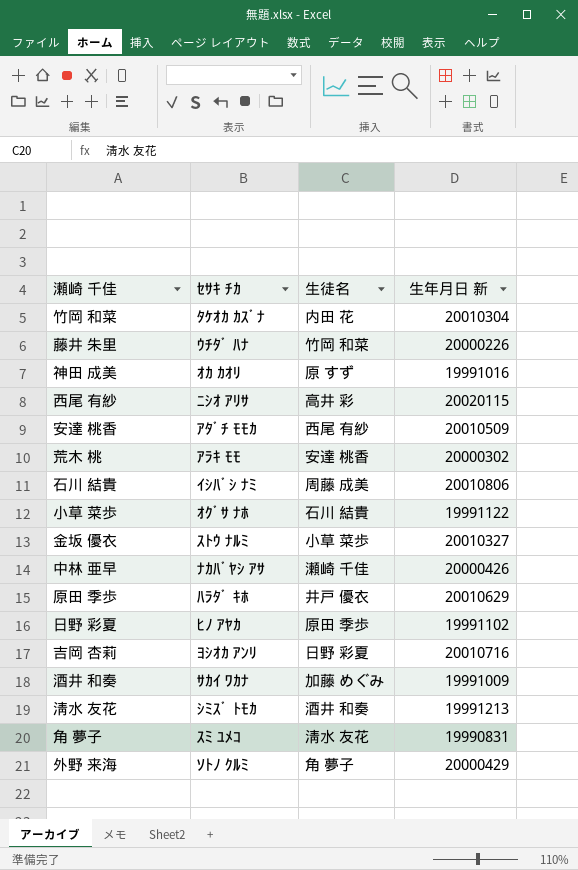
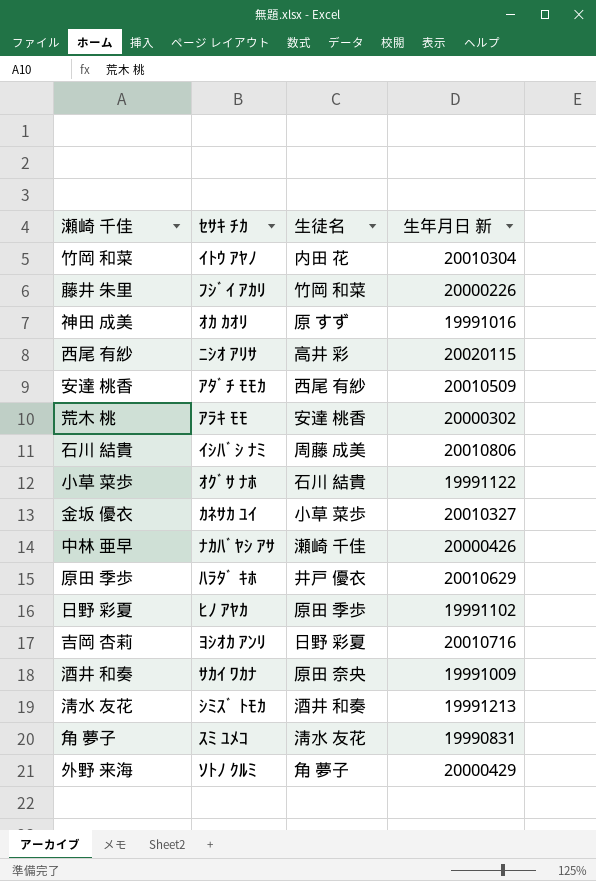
竹岡 和菜 | ｾｻｷ ﾁｶ: ﾀｹｵｶ ｶｽﾞﾅ -> ｲﾄｳ ｱﾔﾉ
藤井 朱里 | ｾｻｷ ﾁｶ: ｳﾁﾀﾞ ﾊﾅ -> ﾌｼﾞｲ ｱｶﾘ
金坂 優衣 | ｾｻｷ ﾁｶ: ｽﾄｳ ﾅﾙﾐ -> ｶﾈｻｶ ﾕｲ
酒井 和奏 | 生徒名: 加藤 めぐみ -> 原田 奈央

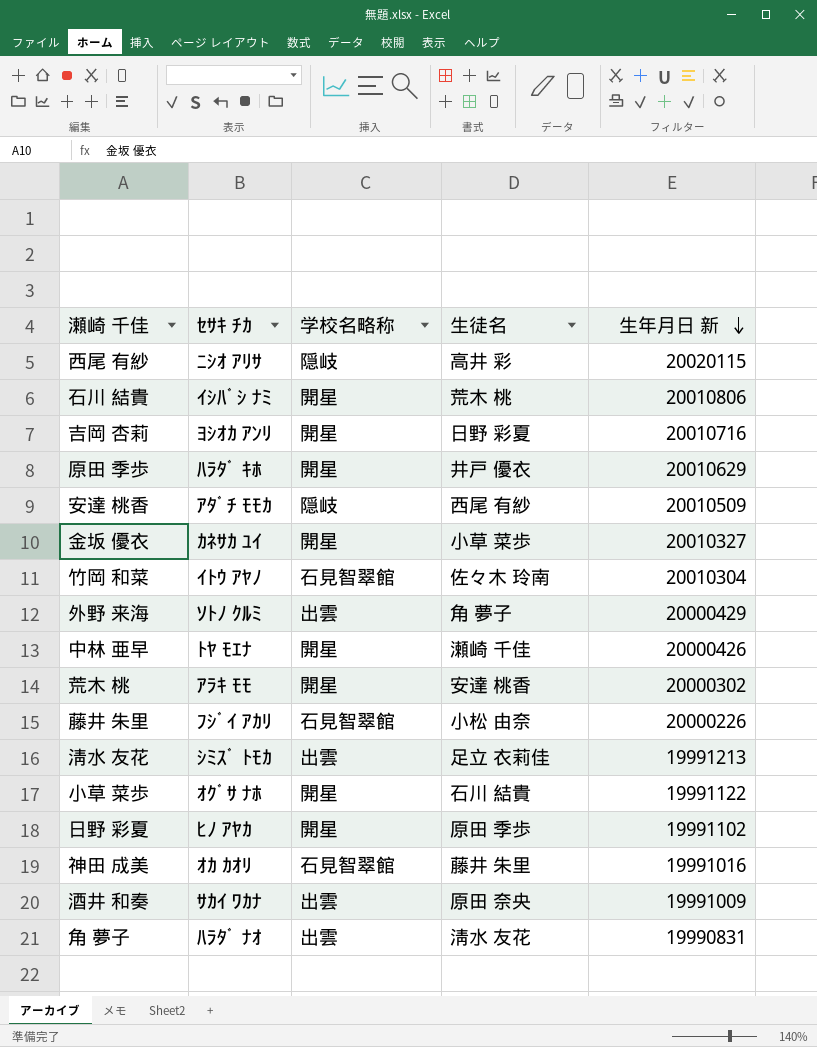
row order: none -> 生年月日 新 descending
column 学校名略称 | position: none -> 3
石川 結貴 | 生徒名: 周藤 成美 -> 荒木 桃
竹岡 和菜 | 生徒名: 内田 花 -> 佐々木 玲南
中林 亜早 | ｾｻｷ ﾁｶ: ﾅｶﾊﾞﾔｼ ｱｻ -> ﾄﾔ ﾓｴﾅ
藤井 朱里 | 生徒名: 竹岡 和菜 -> 小松 由奈
淸水 友花 | 生徒名: 酒井 和奏 -> 足立 衣莉佳
神田 成美 | 生徒名: 原 すず -> 藤井 朱里
角 夢子 | ｾｻｷ ﾁｶ: ｽﾐ ﾕﾒｺ -> ﾊﾗﾀﾞ ﾅｵ

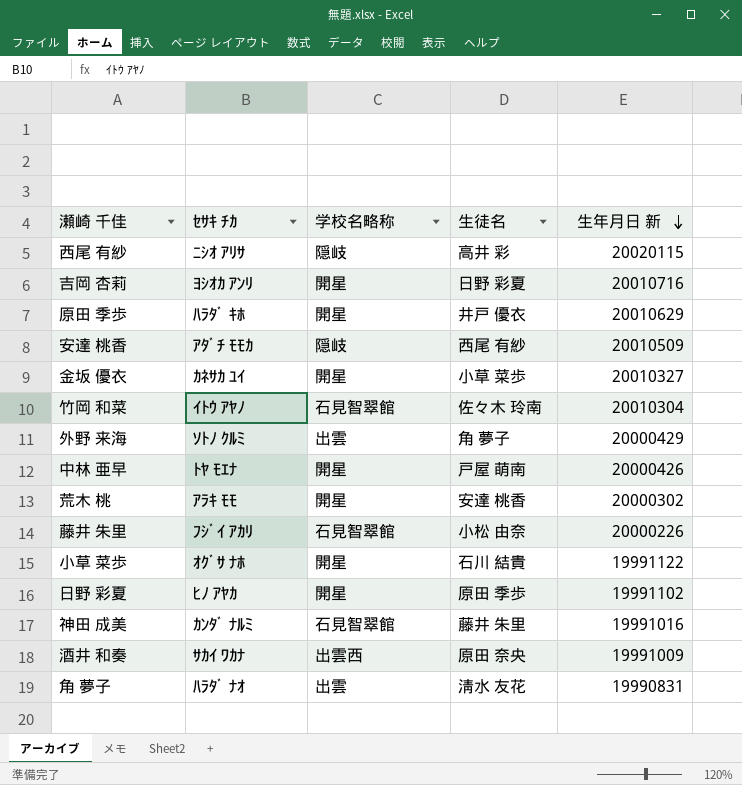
row 石川 結貴: ｲｼﾊﾞｼ ﾅﾐ | 開星 | 荒木 桃 | 20010806 -> none
row 淸水 友花: ｼﾐｽﾞ ﾄﾓｶ | 出雲 | 足立 衣莉佳 | 19991213 -> none
中林 亜早 | 生徒名: 瀬崎 千佳 -> 戸屋 萌南
神田 成美 | ｾｻｷ ﾁｶ: ｵｶ ｶｵﾘ -> ｶﾝﾀﾞ ﾅﾙﾐ
酒井 和奏 | 学校名略称: 出雲 -> 出雲西

